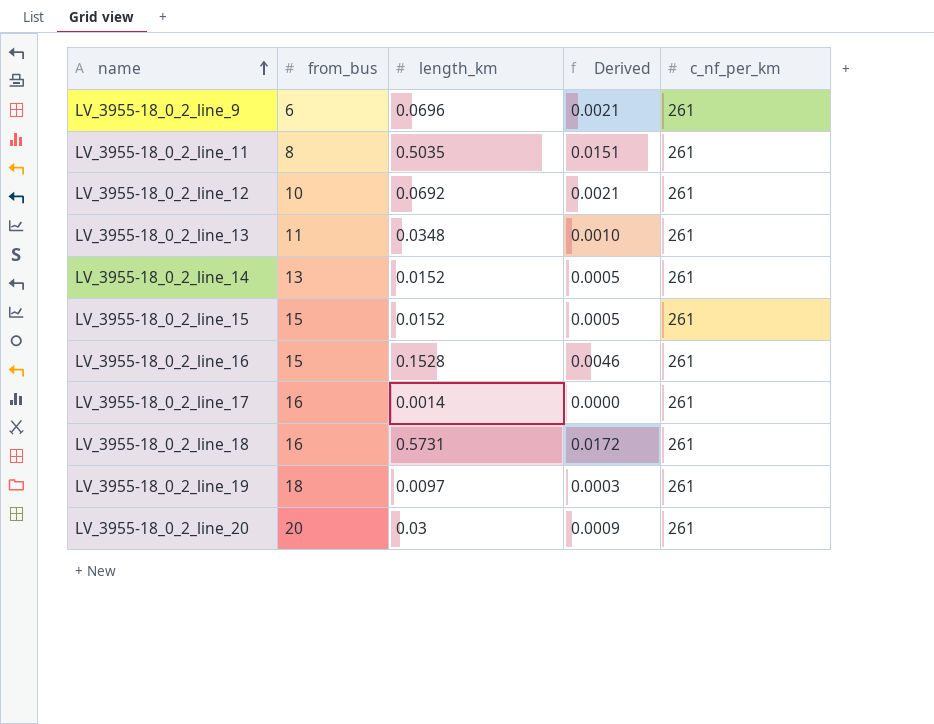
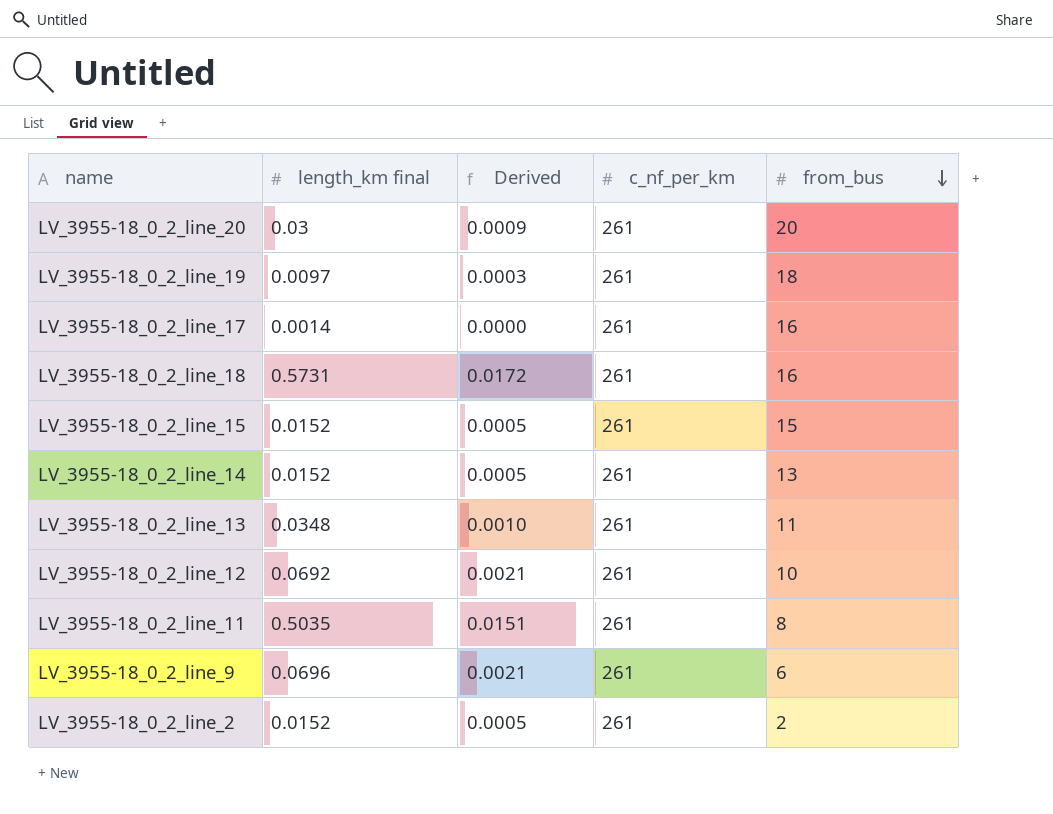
row order: name ascending -> from_bus descending
column name: length_km -> length_km final
column from_bus | position: 2 -> 5
row LV_3955-18_0_2_line_16: 15 | 0.1528 | 0.0046 | 261 -> none
row LV_3955-18_0_2_line_2: none -> 0.0152 | 0.0005 | 261 | 2

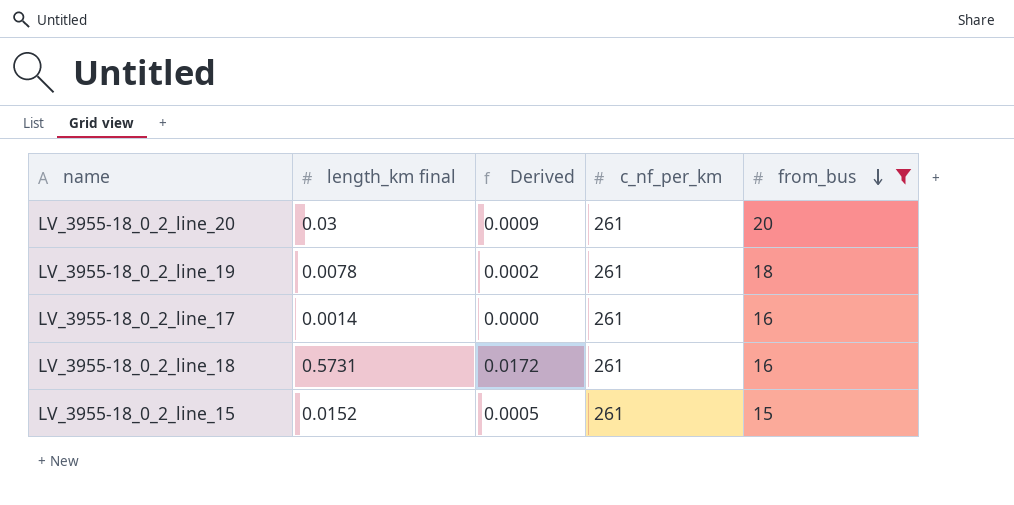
filter: none -> from_bus >= 15
LV_3955-18_0_2_line_19 | length_km final: 0.0097 -> 0.0078
LV_3955-18_0_2_line_19 | Derived: 0.0003 -> 0.0002

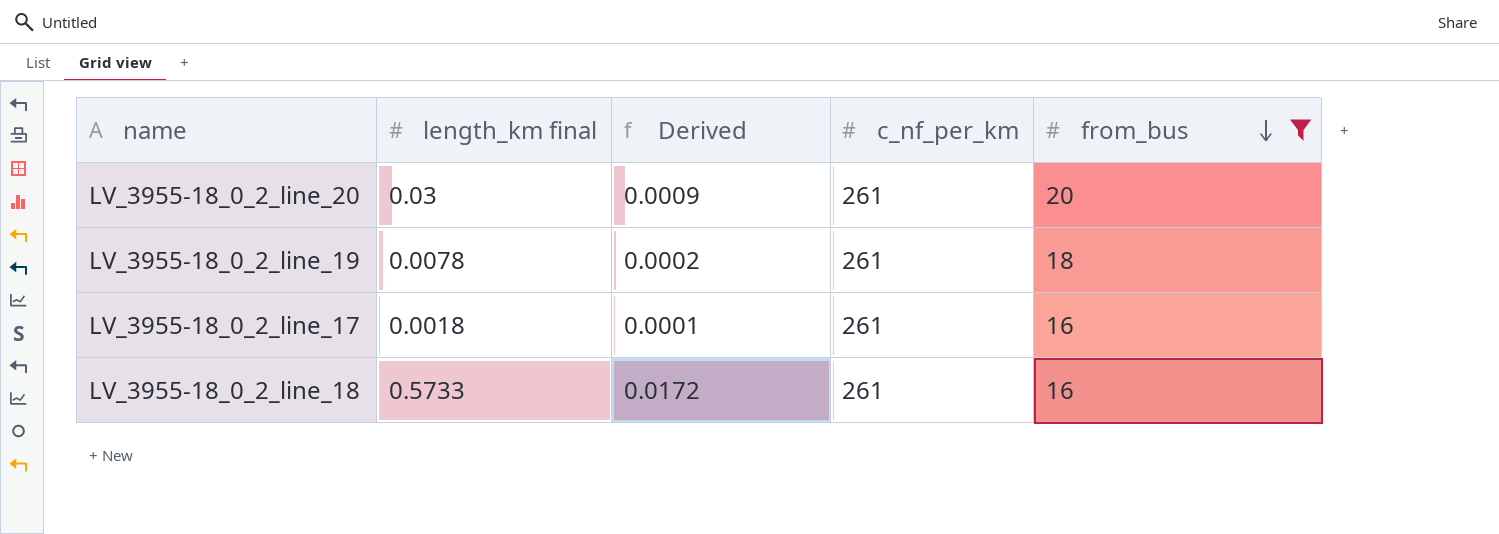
row LV_3955-18_0_2_line_15: 0.0152 | 0.0005 | 261 | 15 -> none
LV_3955-18_0_2_line_17 | length_km final: 0.0014 -> 0.0018
LV_3955-18_0_2_line_17 | Derived: 0.0000 -> 0.0001
LV_3955-18_0_2_line_18 | length_km final: 0.5731 -> 0.5733

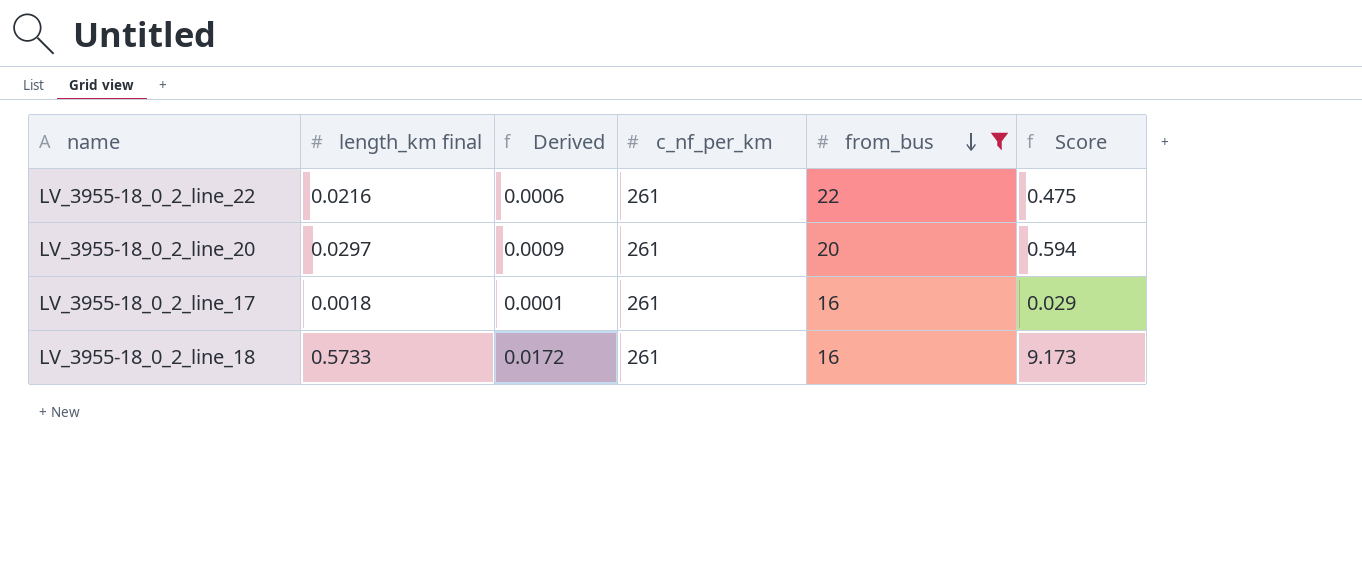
column Score | formula: none -> [length_km final] * [from_bus]
row LV_3955-18_0_2_line_19: 0.0078 | 0.0002 | 261 | 18 -> none
row LV_3955-18_0_2_line_22: none -> 0.0216 | 0.0006 | 261 | 22 | 0.475
LV_3955-18_0_2_line_20 | length_km final: 0.03 -> 0.0297

